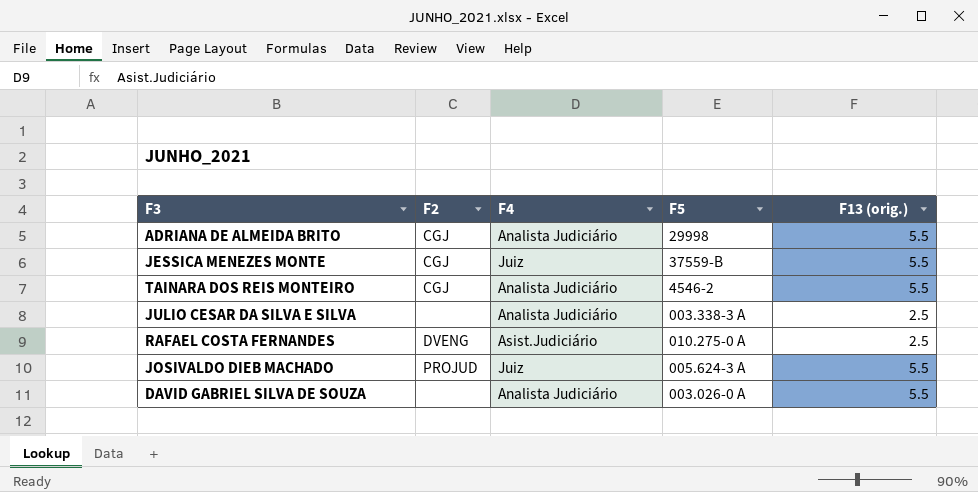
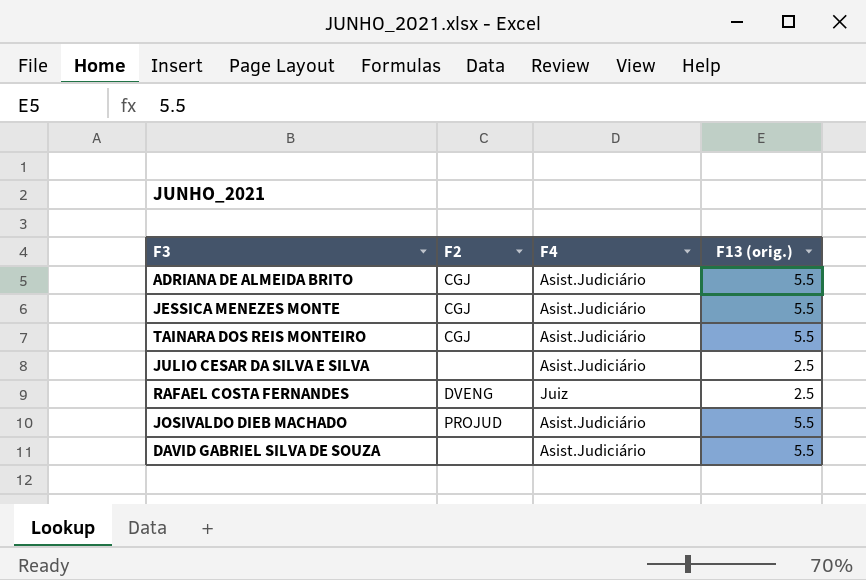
column F5 | position: 4 -> none
ADRIANA DE ALMEIDA BRITO | F4: Analista Judiciário -> Asist.Judiciário
JESSICA MENEZES MONTE | F4: Juiz -> Asist.Judiciário
TAINARA DOS REIS MONTEIRO | F4: Analista Judiciário -> Asist.Judiciário
JULIO CESAR DA SILVA E SILVA | F4: Analista Judiciário -> Asist.Judiciário
RAFAEL COSTA FERNANDES | F4: Asist.Judiciário -> Juiz
JOSIVALDO DIEB MACHADO | F4: Juiz -> Asist.Judiciário
DAVID GABRIEL SILVA DE SOUZA | F4: Analista Judiciário -> Asist.Judiciário

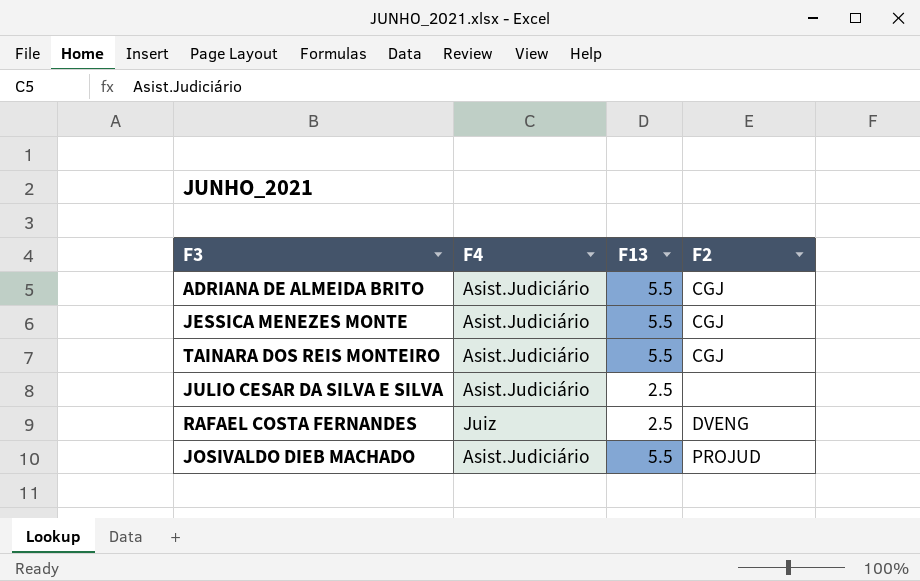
column name: F13 (orig.) -> F13
column F2 | position: 2 -> 4
row DAVID GABRIEL SILVA DE SOUZA: none | Asist.Judiciário | 5.5 -> none

